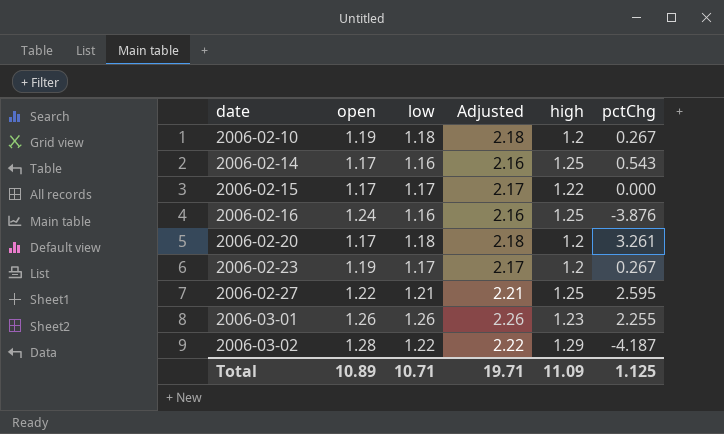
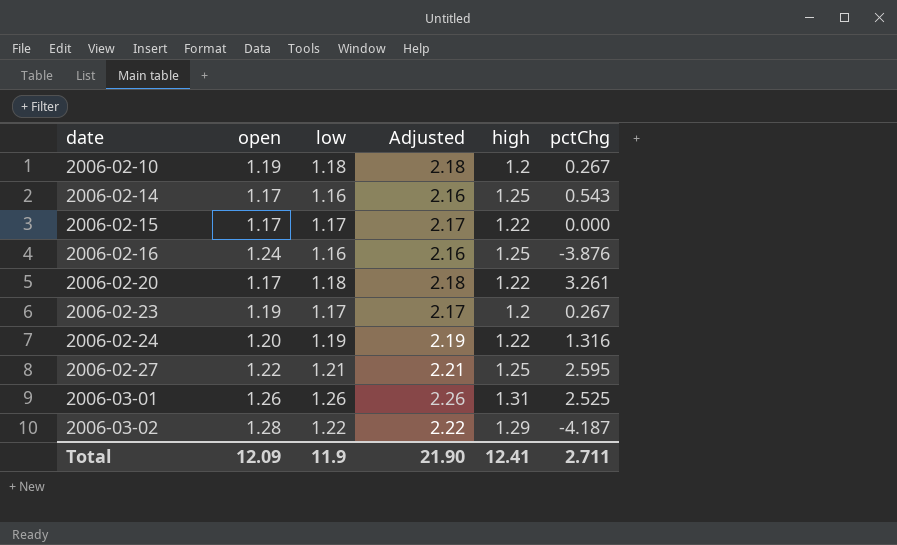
2006-02-20 | high: 1.2 -> 1.22
row 2006-02-24: none -> 1.20 | 1.19 | 2.19 | 1.22 | 1.316
2006-03-01 | high: 1.23 -> 1.31
2006-03-01 | pctChg: 2.255 -> 2.525
Total | open: 10.89 -> 12.09
Total | low: 10.71 -> 11.9
Total | Adjusted: 19.71 -> 21.90
Total | high: 11.09 -> 12.41
Total | pctChg: 1.125 -> 2.711

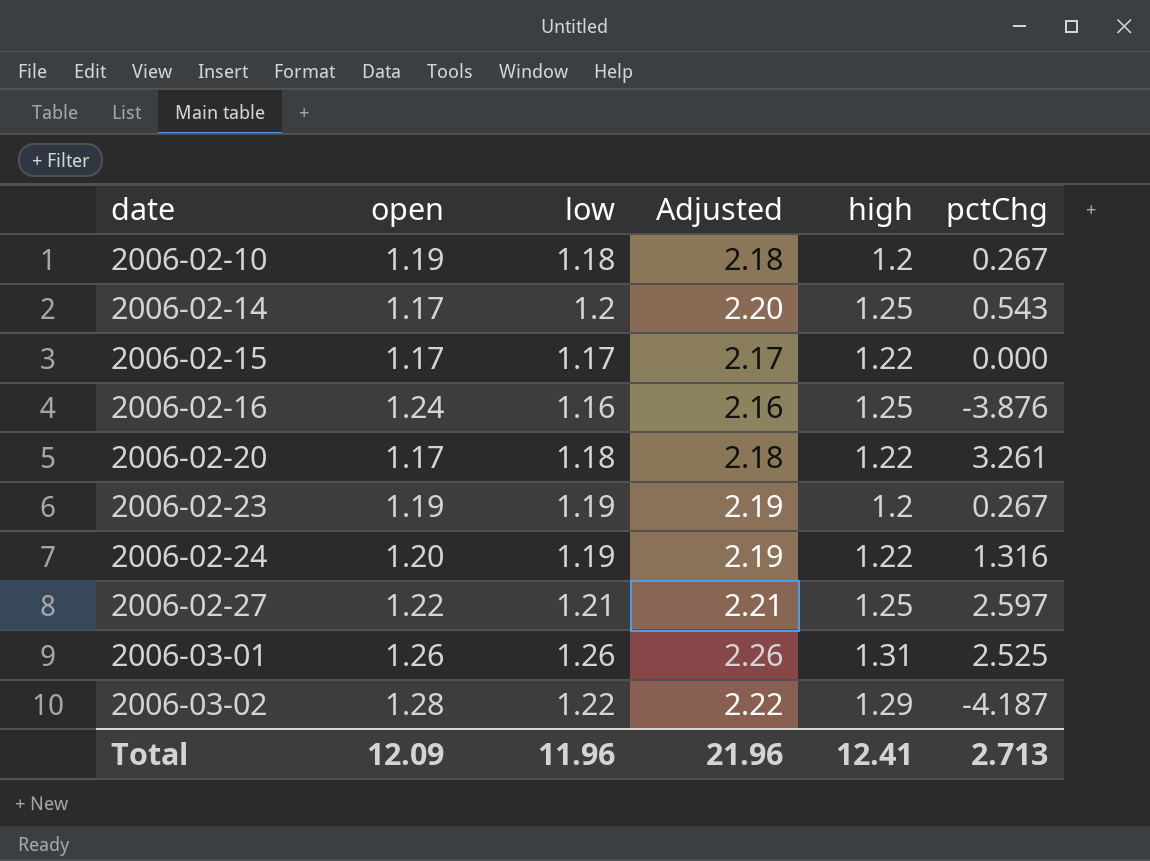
2006-02-14 | low: 1.16 -> 1.2
2006-02-14 | Adjusted: 2.16 -> 2.20
2006-02-23 | low: 1.17 -> 1.19
2006-02-23 | Adjusted: 2.17 -> 2.19
2006-02-27 | pctChg: 2.595 -> 2.597
Total | low: 11.9 -> 11.96
Total | Adjusted: 21.90 -> 21.96
Total | pctChg: 2.711 -> 2.713

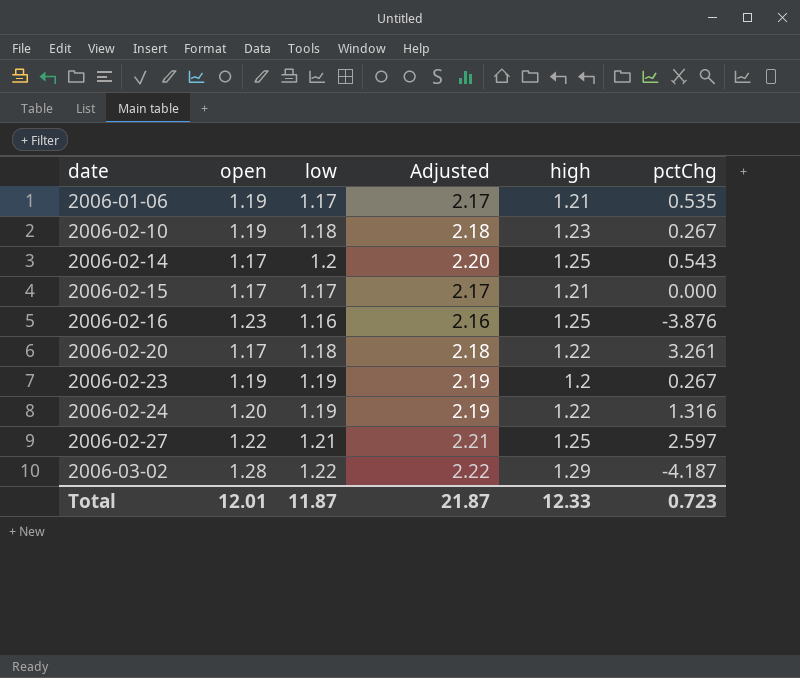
row 2006-03-01: 1.26 | 1.26 | 2.26 | 1.31 | 2.525 -> none
row 2006-01-06: none -> 1.19 | 1.17 | 2.17 | 1.21 | 0.535
2006-02-10 | high: 1.2 -> 1.23
2006-02-15 | high: 1.22 -> 1.21
2006-02-16 | open: 1.24 -> 1.23
Total | open: 12.09 -> 12.01
Total | low: 11.96 -> 11.87
Total | Adjusted: 21.96 -> 21.87
Total | high: 12.41 -> 12.33
Total | pctChg: 2.713 -> 0.723

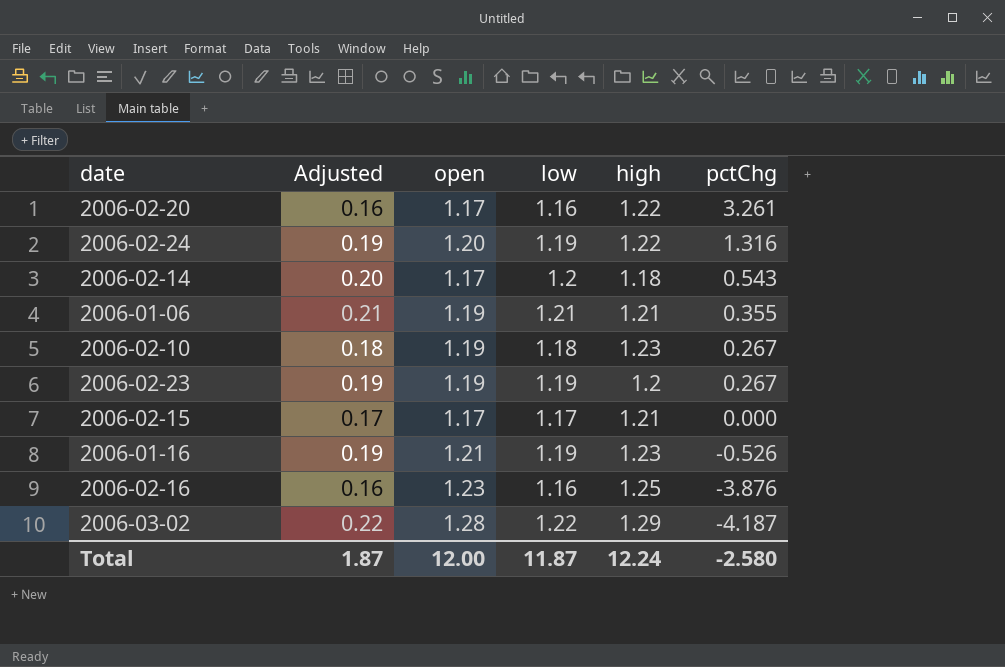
row order: date ascending -> pctChg descending
column Adjusted | formula: [low] + 1 -> [low] - 1
column Adjusted | position: 4 -> 2
row 2006-02-27: 1.22 | 1.21 | 2.21 | 1.25 | 2.597 -> none
2006-02-20 | low: 1.18 -> 1.16
2006-02-14 | high: 1.25 -> 1.18
2006-01-06 | low: 1.17 -> 1.21
2006-01-06 | pctChg: 0.535 -> 0.355
row 2006-01-16: none -> 0.19 | 1.21 | 1.19 | 1.23 | -0.526
Total | Adjusted: 21.87 -> 1.87
Total | open: 12.01 -> 12.00
Total | high: 12.33 -> 12.24
Total | pctChg: 0.723 -> -2.580

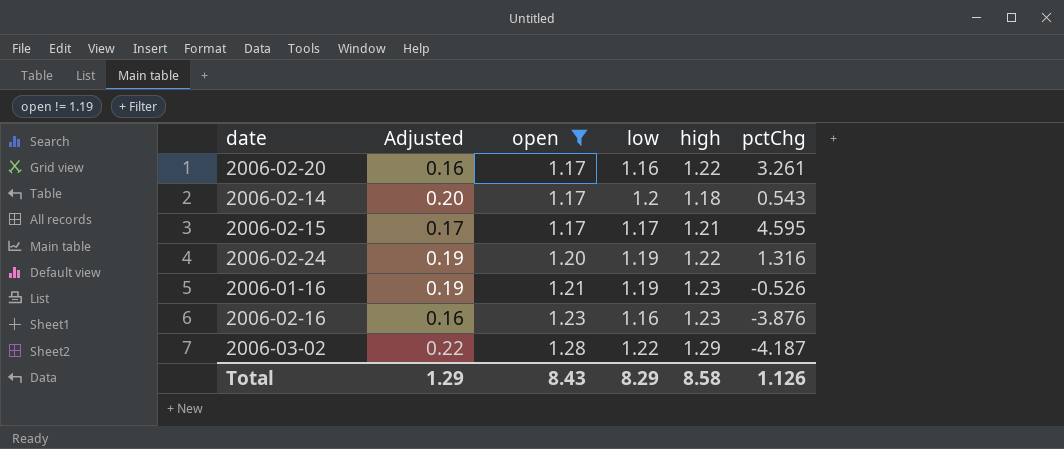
filter: none -> open != 1.19
row order: pctChg descending -> open ascending
2006-02-15 | pctChg: 0.000 -> 4.595
2006-02-16 | high: 1.25 -> 1.23
Total | Adjusted: 1.87 -> 1.29
Total | open: 12.00 -> 8.43
Total | low: 11.87 -> 8.29
Total | high: 12.24 -> 8.58
Total | pctChg: -2.580 -> 1.126

